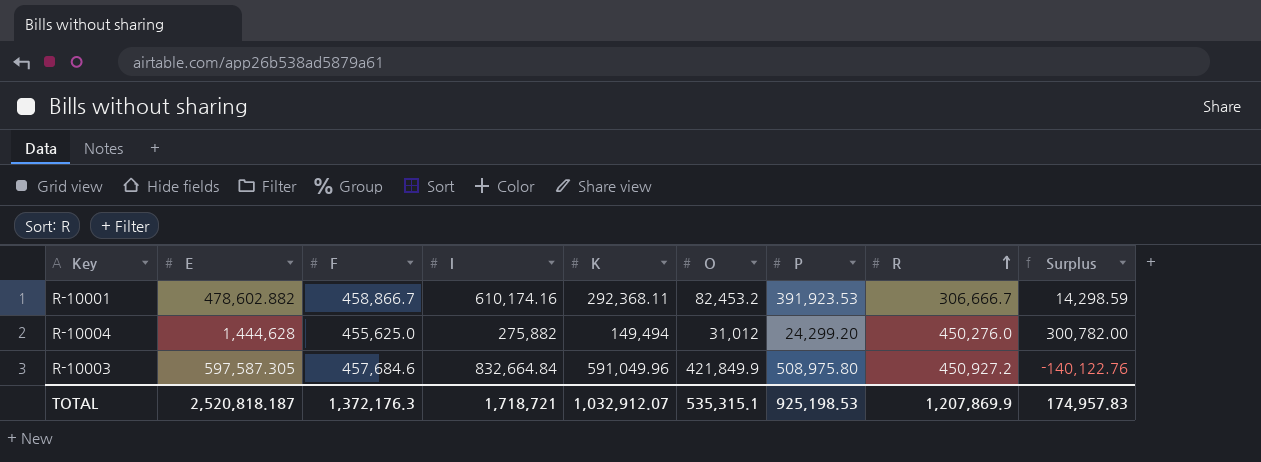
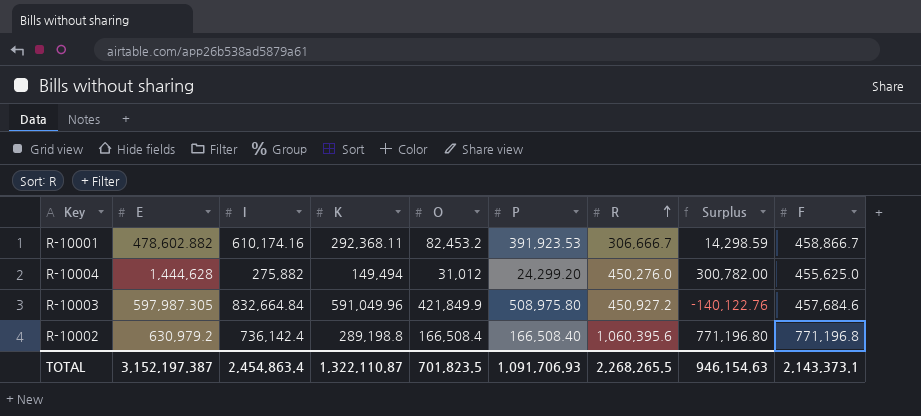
column F | position: 3 -> 9
R-10003 | E: 597,587.305 -> 597,987.305
row R-10002: none -> 630,979.2 | 736,142.4 | 289,198.8 | 166,508.4 | 166,508.40 | 1,060,395.6 | 771,196.80 | 771,196.8
TOTAL | E: 2,520,818.187 -> 3,152,197.387
TOTAL | I: 1,718,721 -> 2,454,863.4
TOTAL | K: 1,032,912.07 -> 1,322,110.87
TOTAL | O: 535,315.1 -> 701,823.5
TOTAL | P: 925,198.53 -> 1,091,706.93
TOTAL | R: 1,207,869.9 -> 2,268,265.5
TOTAL | Surplus: 174,957.83 -> 946,154.63
TOTAL | F: 1,372,176.3 -> 2,143,373.1

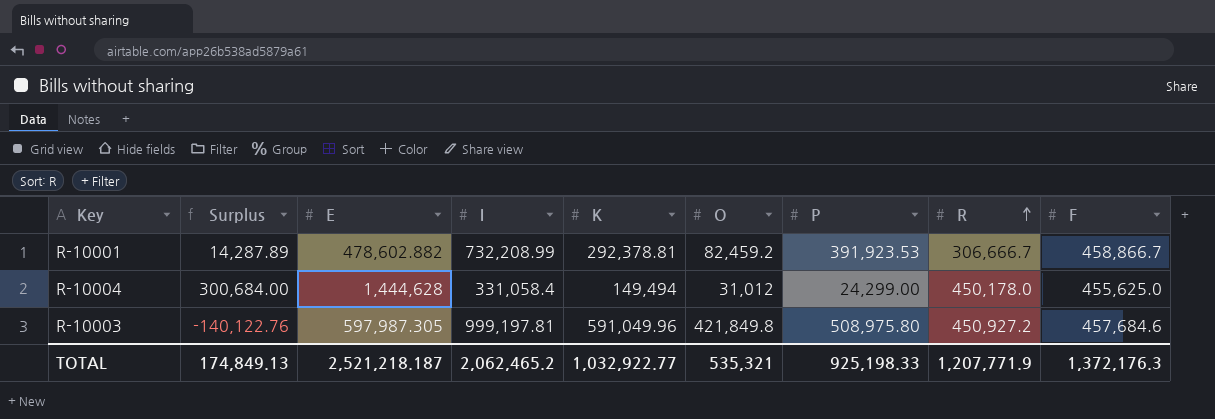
column Surplus | position: 8 -> 2
row R-10002: 630,979.2 | 736,142.4 | 289,198.8 | 166,508.4 | 166,508.40 | 1,060,395.6 | 771,196.80 | 771,196.8 -> none
R-10001 | Surplus: 14,298.59 -> 14,287.89
R-10001 | I: 610,174.16 -> 732,208.99
R-10001 | K: 292,368.11 -> 292,378.81
R-10001 | O: 82,453.2 -> 82,459.2
R-10004 | Surplus: 300,782.00 -> 300,684.00
R-10004 | I: 275,882 -> 331,058.4
R-10004 | P: 24,299.20 -> 24,299.00
R-10004 | R: 450,276.0 -> 450,178.0
R-10003 | I: 832,664.84 -> 999,197.81
R-10003 | O: 421,849.9 -> 421,849.8
TOTAL | Surplus: 946,154.63 -> 174,849.13
TOTAL | E: 3,152,197.387 -> 2,521,218.187
TOTAL | I: 2,454,863.4 -> 2,062,465.2
TOTAL | K: 1,322,110.87 -> 1,032,922.77
TOTAL | O: 701,823.5 -> 535,321
TOTAL | P: 1,091,706.93 -> 925,198.33
TOTAL | R: 2,268,265.5 -> 1,207,771.9
TOTAL | F: 2,143,373.1 -> 1,372,176.3

